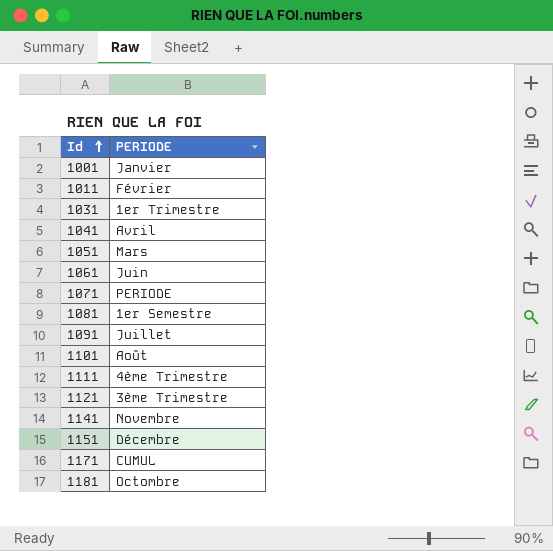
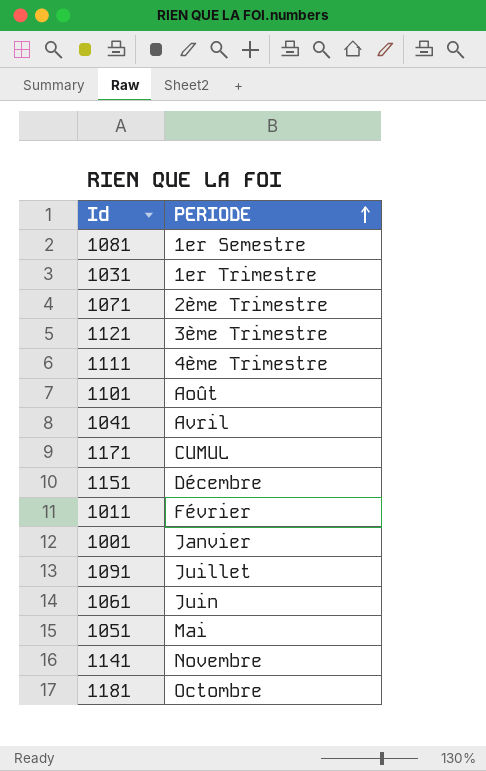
row order: Id ascending -> PERIODE ascending
1071 | PERIODE: PERIODE -> 2ème Trimestre
1051 | PERIODE: Mars -> Mai

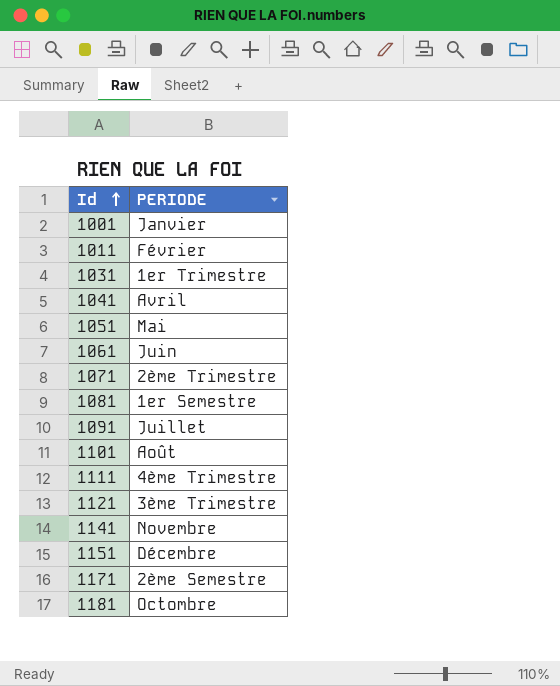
row order: PERIODE ascending -> Id ascending
1171 | PERIODE: CUMUL -> 2ème Semestre

